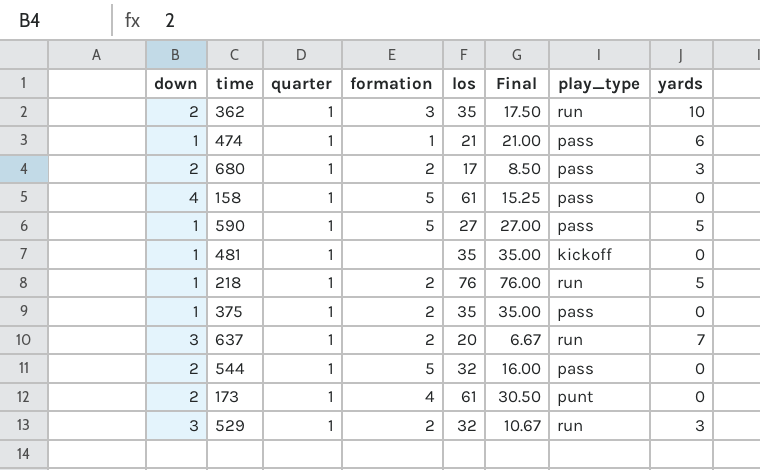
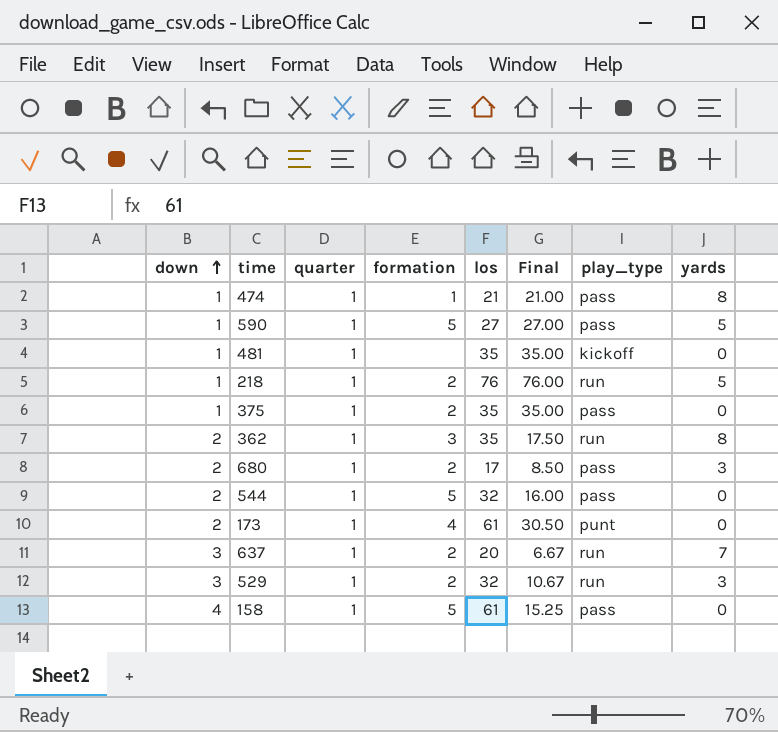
row order: none -> down ascending
474 | yards: 6 -> 8
362 | yards: 10 -> 8

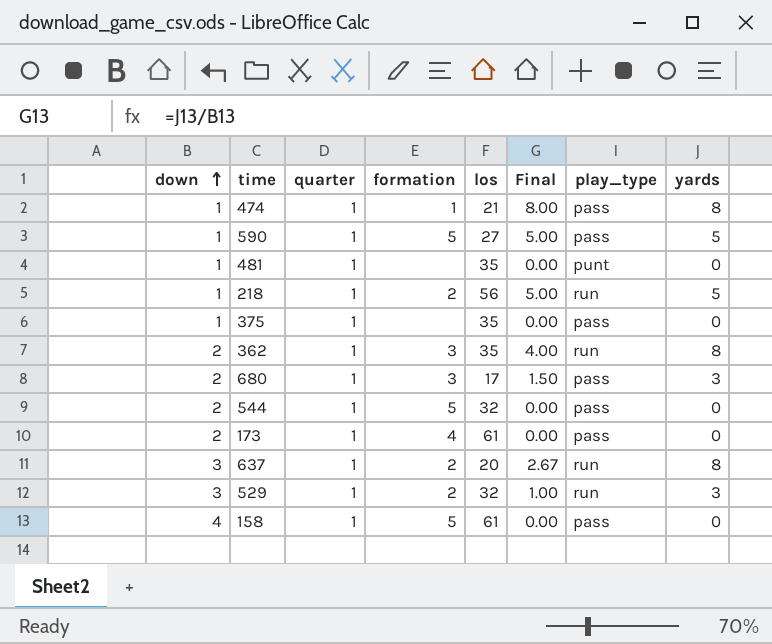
column Final | formula: [los] / [down] -> [yards] / [down]
481 | play_type: kickoff -> punt
218 | los: 76 -> 56
375 | formation: 2 -> none
680 | formation: 2 -> 3
173 | play_type: punt -> pass
637 | yards: 7 -> 8

